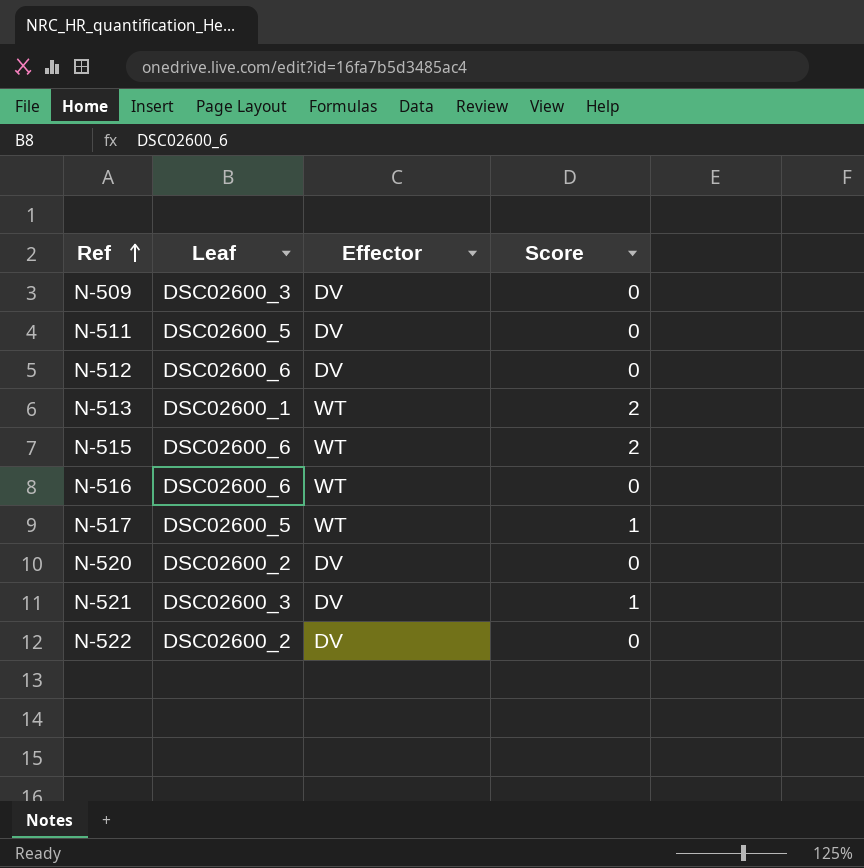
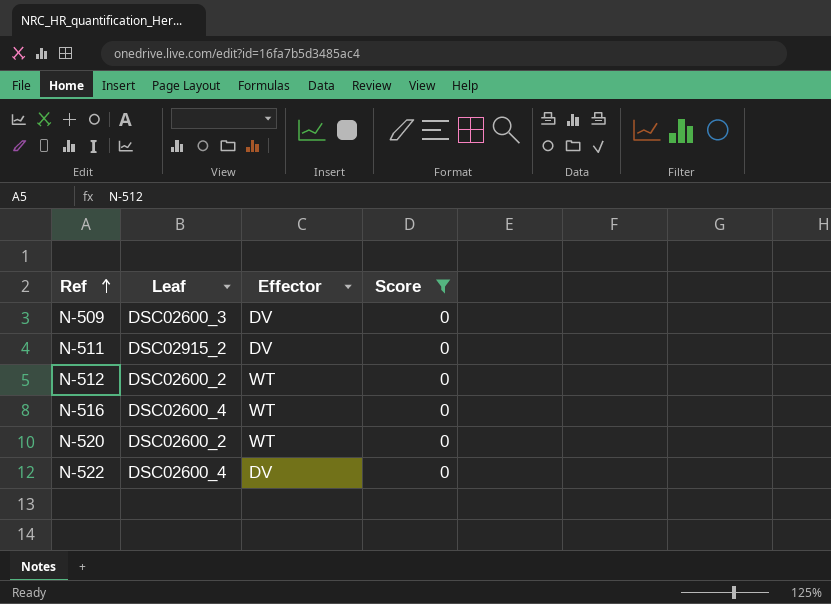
filter: none -> Score = 0
N-511 | Leaf: DSC02600_5 -> DSC02915_2
N-512 | Leaf: DSC02600_6 -> DSC02600_2
N-512 | Effector: DV -> WT
N-516 | Leaf: DSC02600_6 -> DSC02600_4
N-520 | Effector: DV -> WT
N-522 | Leaf: DSC02600_2 -> DSC02600_4

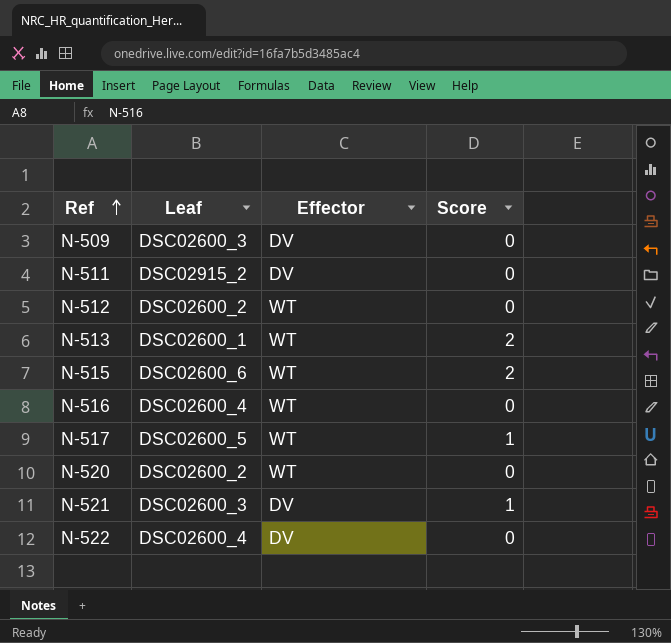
filter: Score = 0 -> none

